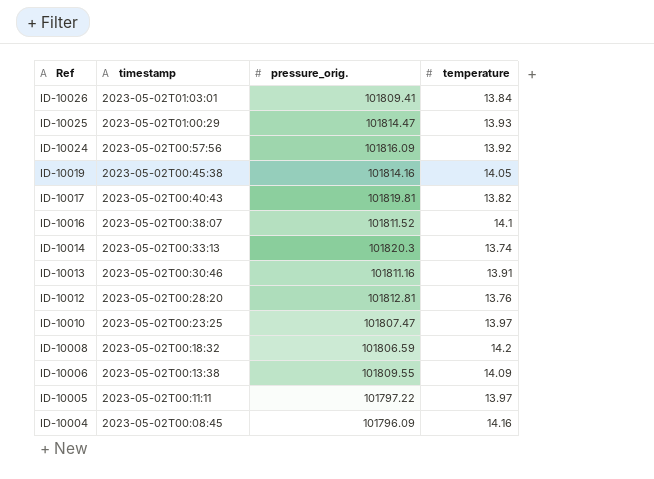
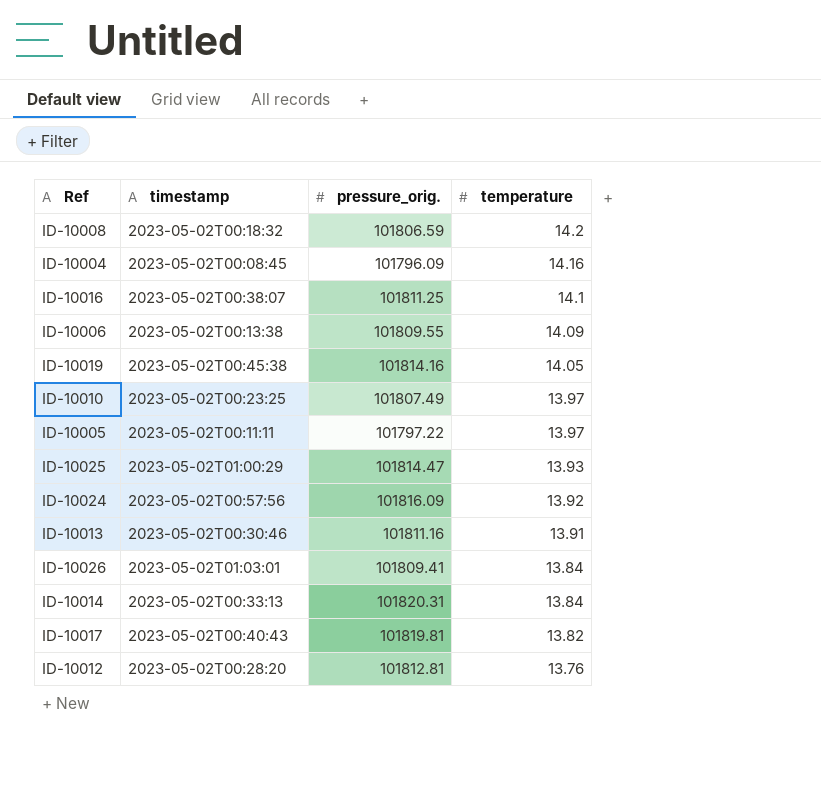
row order: Ref descending -> temperature descending
ID-10016 | pressure_orig.: 101811.52 -> 101811.25
ID-10010 | pressure_orig.: 101807.47 -> 101807.49
ID-10014 | pressure_orig.: 101820.3 -> 101820.31
ID-10014 | temperature: 13.74 -> 13.84

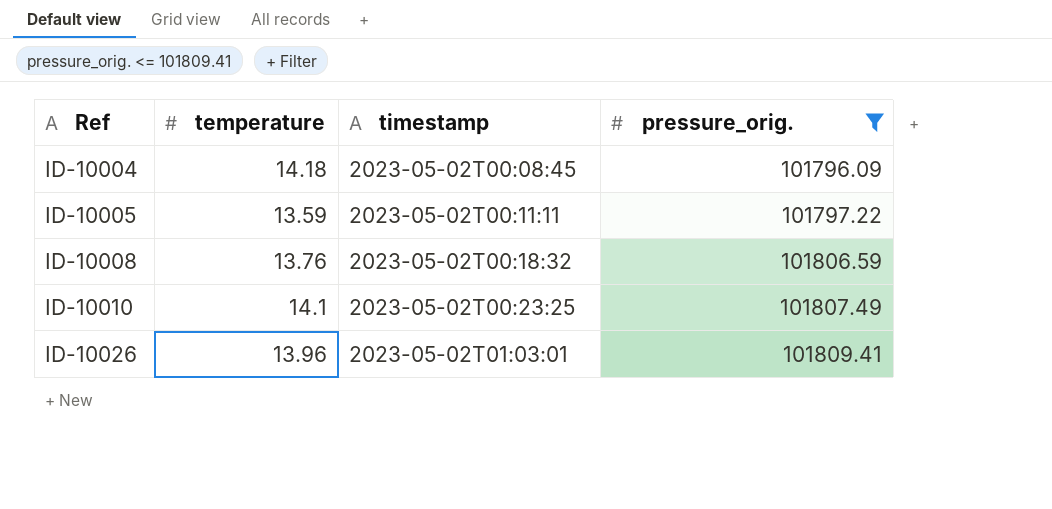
filter: none -> pressure_orig. <= 101809.41
row order: temperature descending -> Ref ascending
column temperature | position: 4 -> 2
ID-10004 | temperature: 14.16 -> 14.18
ID-10005 | temperature: 13.97 -> 13.59
ID-10008 | temperature: 14.2 -> 13.76
ID-10010 | temperature: 13.97 -> 14.1
ID-10026 | temperature: 13.84 -> 13.96

